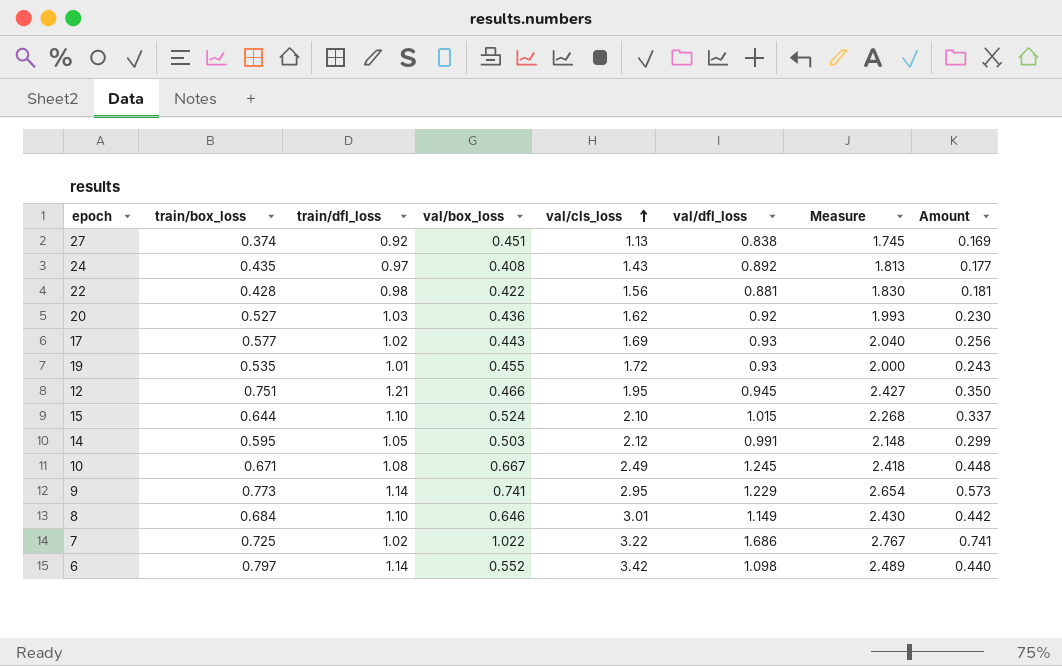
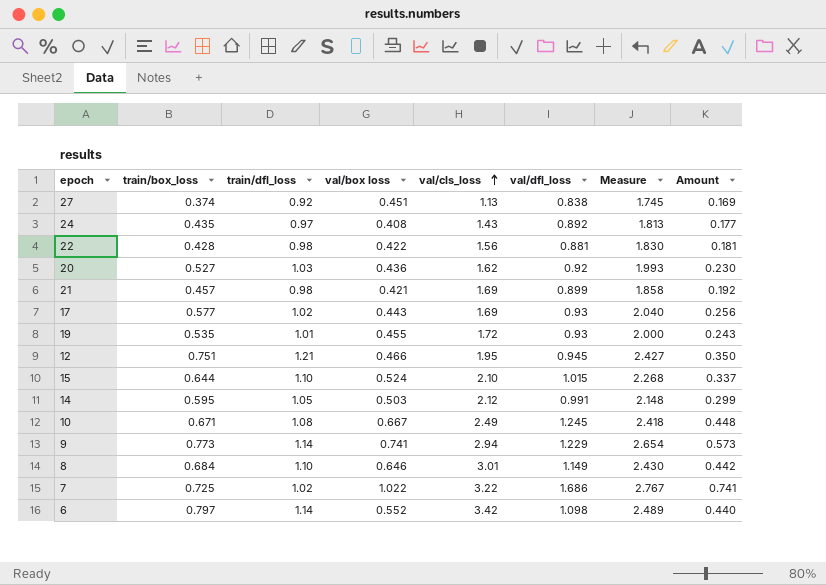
column name: val/box_loss -> val/box loss
row 21: none -> 0.457 | 0.98 | 0.421 | 1.69 | 0.899 | 1.858 | 0.192
9 | val/cls_loss: 2.95 -> 2.94

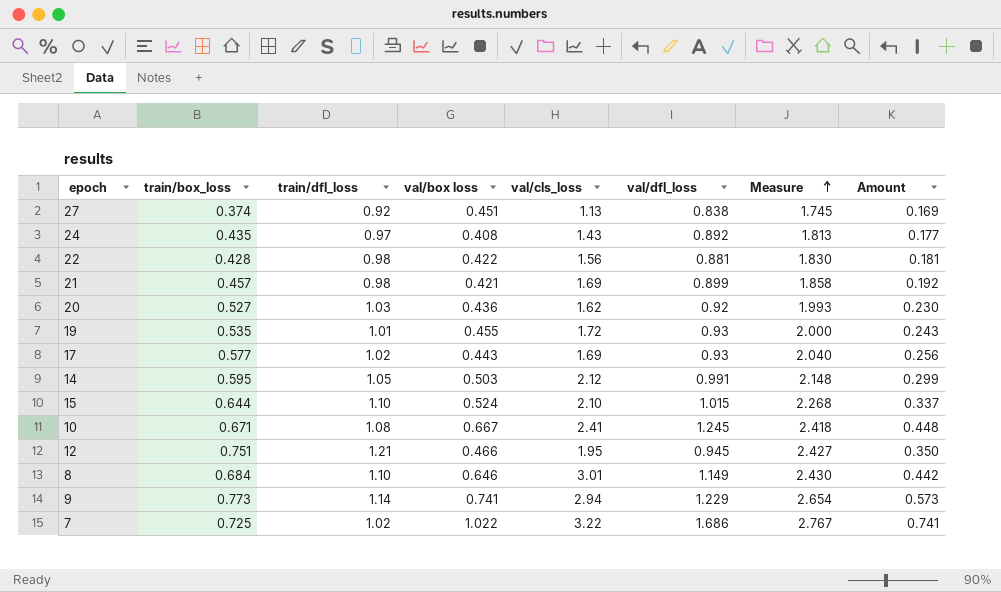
row order: val/cls_loss ascending -> Measure ascending
row 6: 0.797 | 1.14 | 0.552 | 3.42 | 1.098 | 2.489 | 0.440 -> none
10 | val/cls_loss: 2.49 -> 2.41

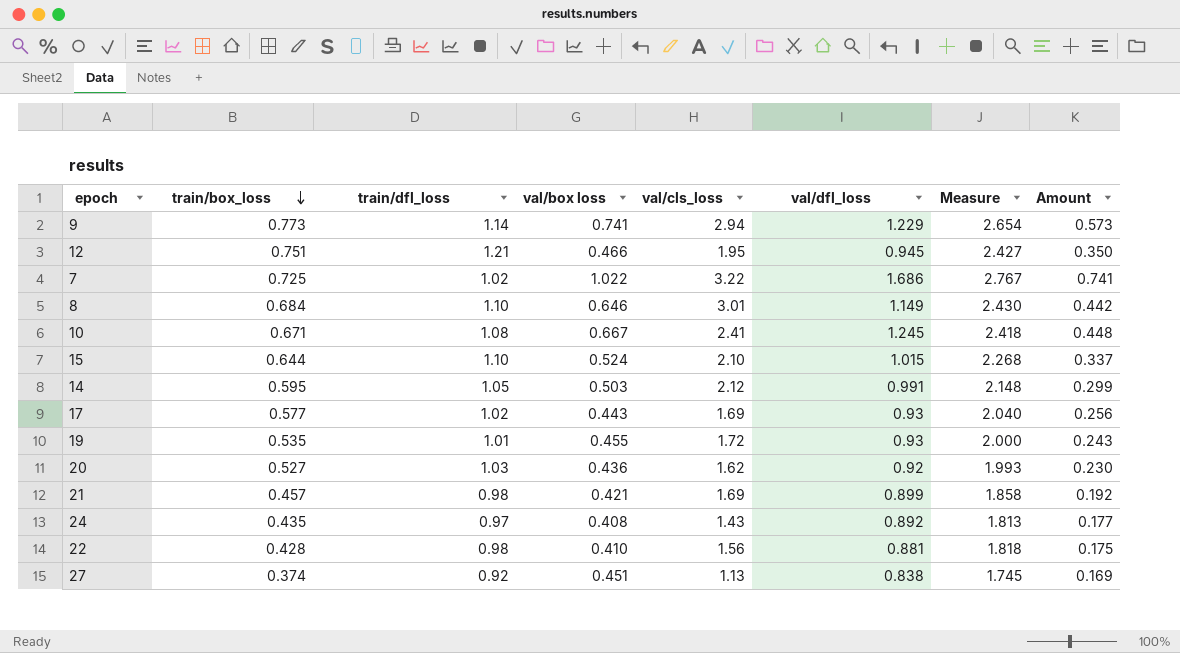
row order: Measure ascending -> train/box_loss descending
22 | val/box loss: 0.422 -> 0.410
22 | Measure: 1.830 -> 1.818
22 | Amount: 0.181 -> 0.175

